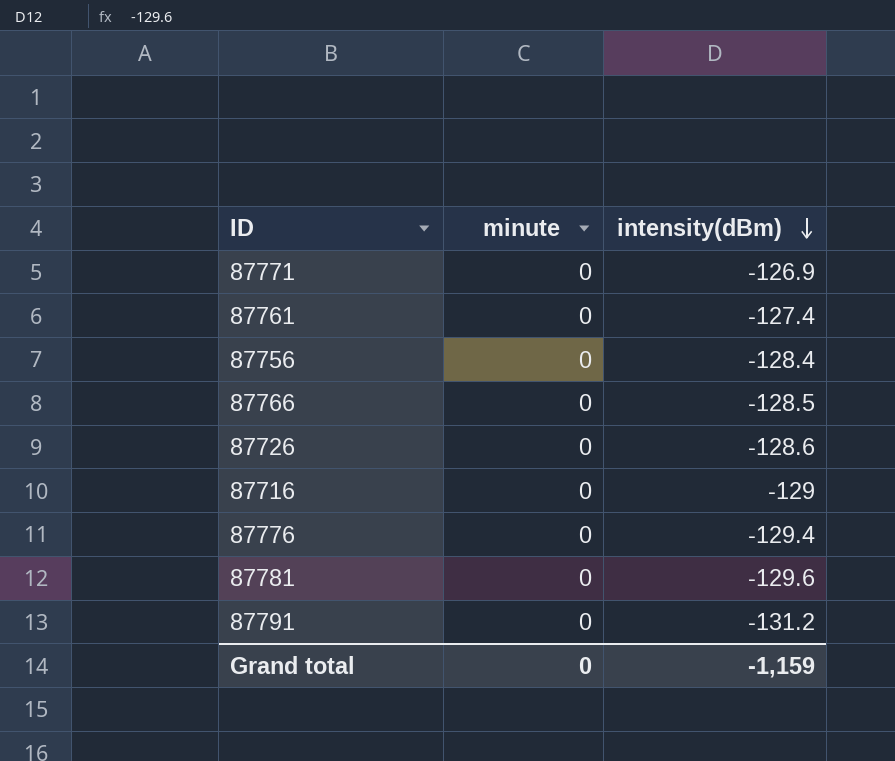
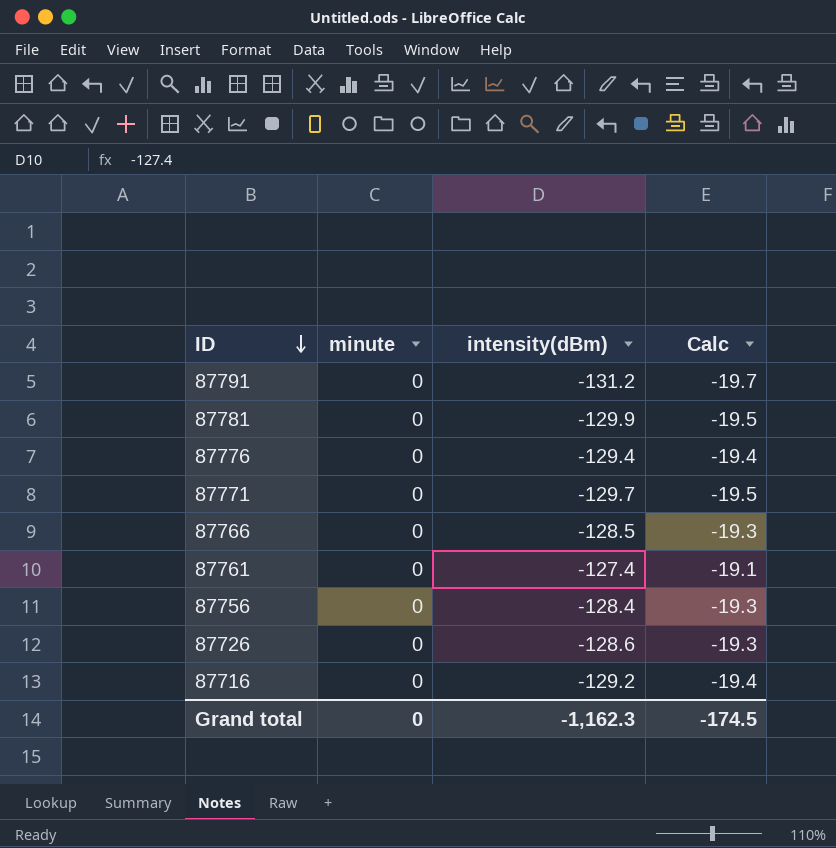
row order: intensity(dBm) descending -> ID descending
column Calc | formula: none -> [intensity(dBm)] * 0.15
87781 | intensity(dBm): -129.6 -> -129.9
87771 | intensity(dBm): -126.9 -> -129.7
87716 | intensity(dBm): -129 -> -129.2
Grand total | intensity(dBm): -1,159 -> -1,162.3

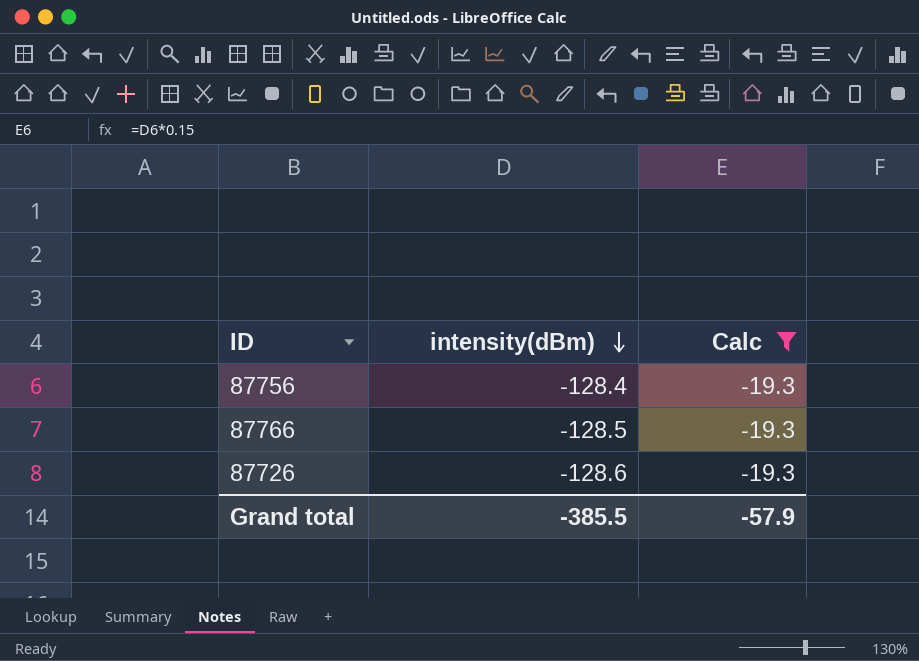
filter: none -> Calc = -19.3
row order: ID descending -> intensity(dBm) descending
column minute | position: 2 -> none
Grand total | intensity(dBm): -1,162.3 -> -385.5
Grand total | Calc: -174.5 -> -57.9

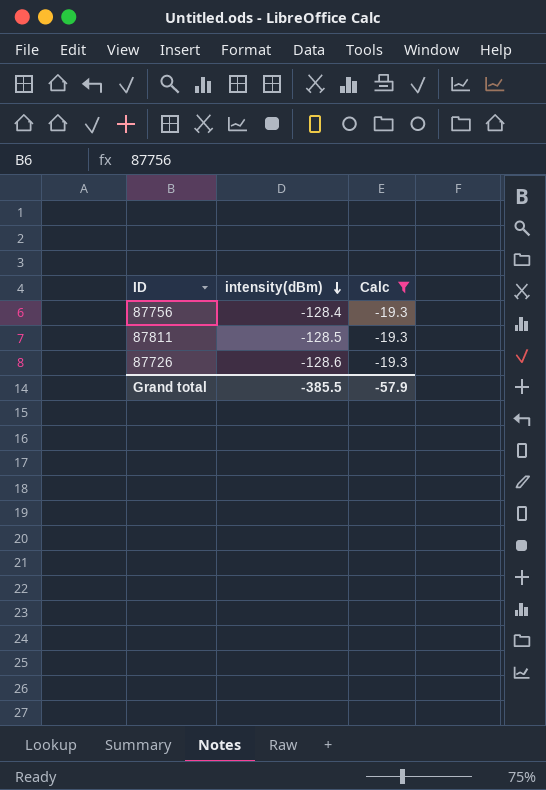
row 87766: -128.5 | -19.3 -> none
row 87811: none -> -128.5 | -19.3

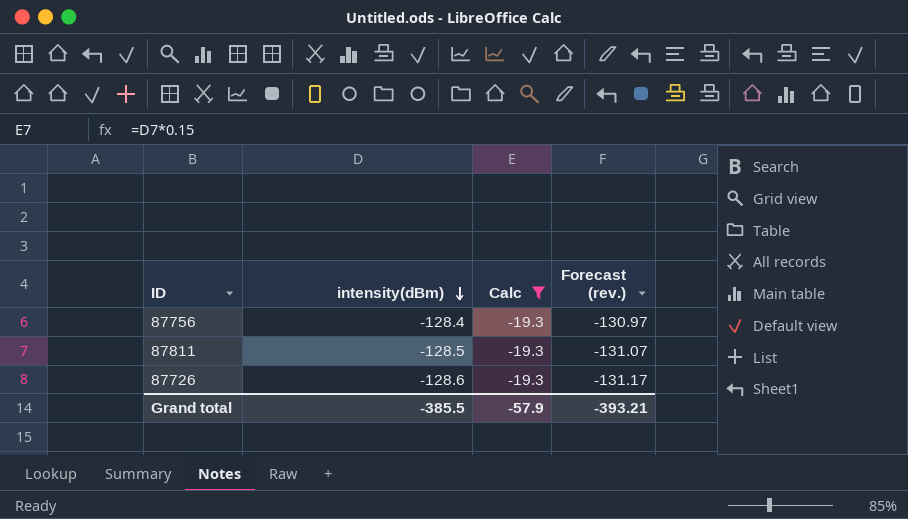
column Forecast (rev.) | formula: none -> [intensity(dBm)] * 1.02

